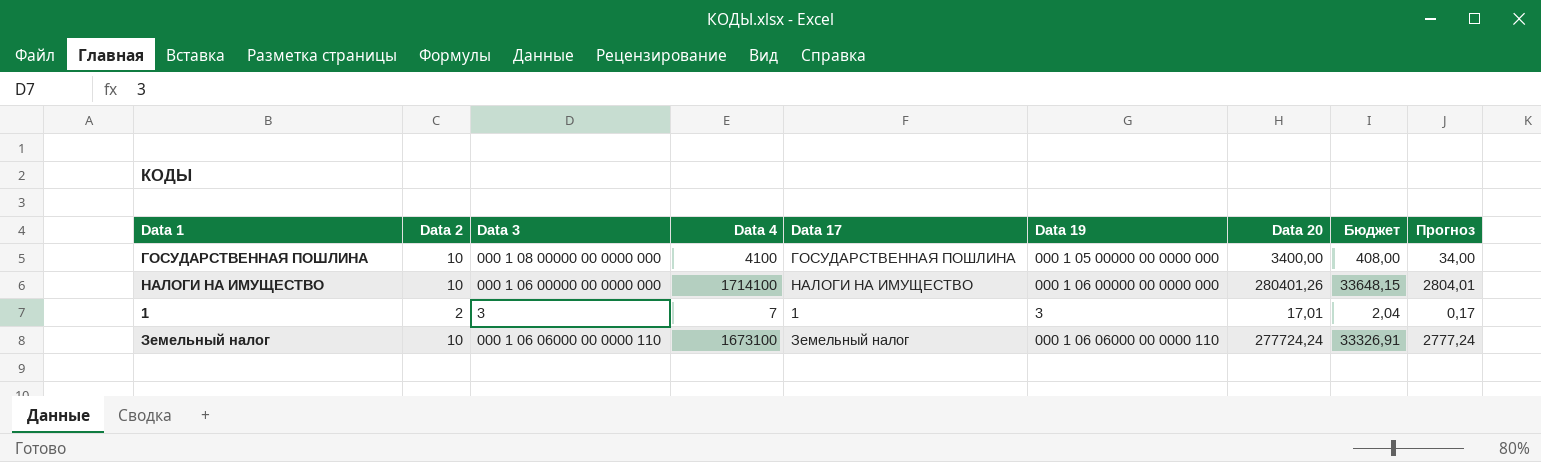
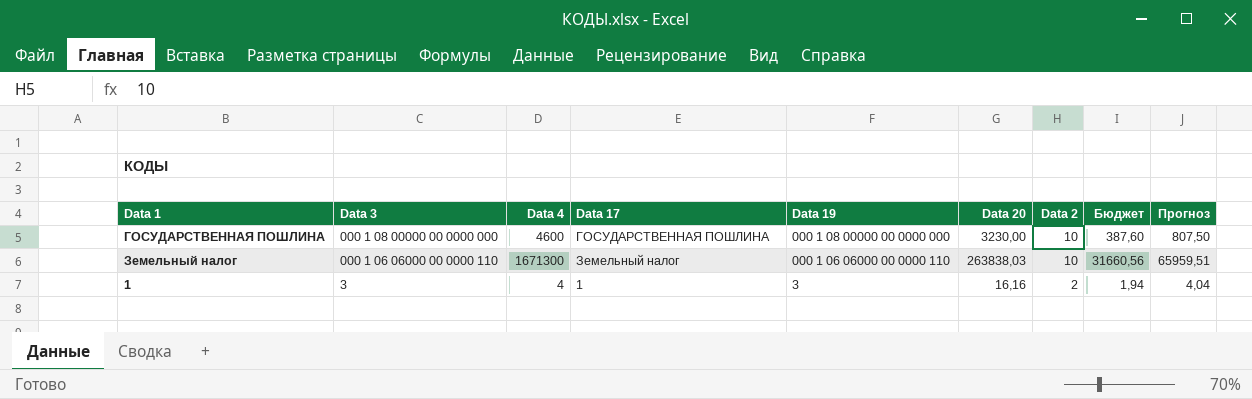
row order: none -> Data 2 descending
column Data 2 | position: 2 -> 7
column Прогноз | formula: [Data 20] * 0,01 -> [Data 20] * 0,25
row НАЛОГИ НА ИМУЩЕСТВО: 10 | 000 1 06 00000 00 0000 000 | 1714100 | НАЛОГИ НА ИМУЩЕСТВО | 000 1 06 00000 00 0000 000 | 280401,26 | 33648,15 | 2804,01 -> none
ГОСУДАРСТВЕННАЯ ПОШЛИНА | Data 4: 4100 -> 4600
ГОСУДАРСТВЕННАЯ ПОШЛИНА | Data 19: 000 1 05 00000 00 0000 000 -> 000 1 08 00000 00 0000 000
ГОСУДАРСТВЕННАЯ ПОШЛИНА | Data 20: 3400,00 -> 3230,00
ГОСУДАРСТВЕННАЯ ПОШЛИНА | Бюджет: 408,00 -> 387,60
Земельный налог | Data 4: 1673100 -> 1671300
Земельный налог | Data 20: 277724,24 -> 263838,03
Земельный налог | Бюджет: 33326,91 -> 31660,56
1 | Data 4: 7 -> 4
1 | Data 20: 17,01 -> 16,16
1 | Бюджет: 2,04 -> 1,94

